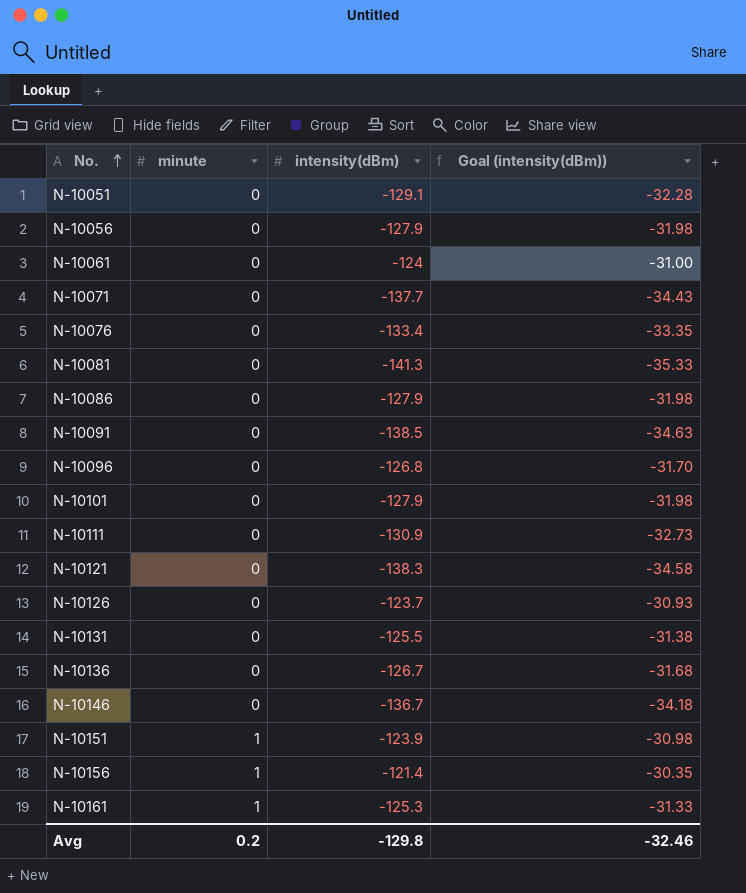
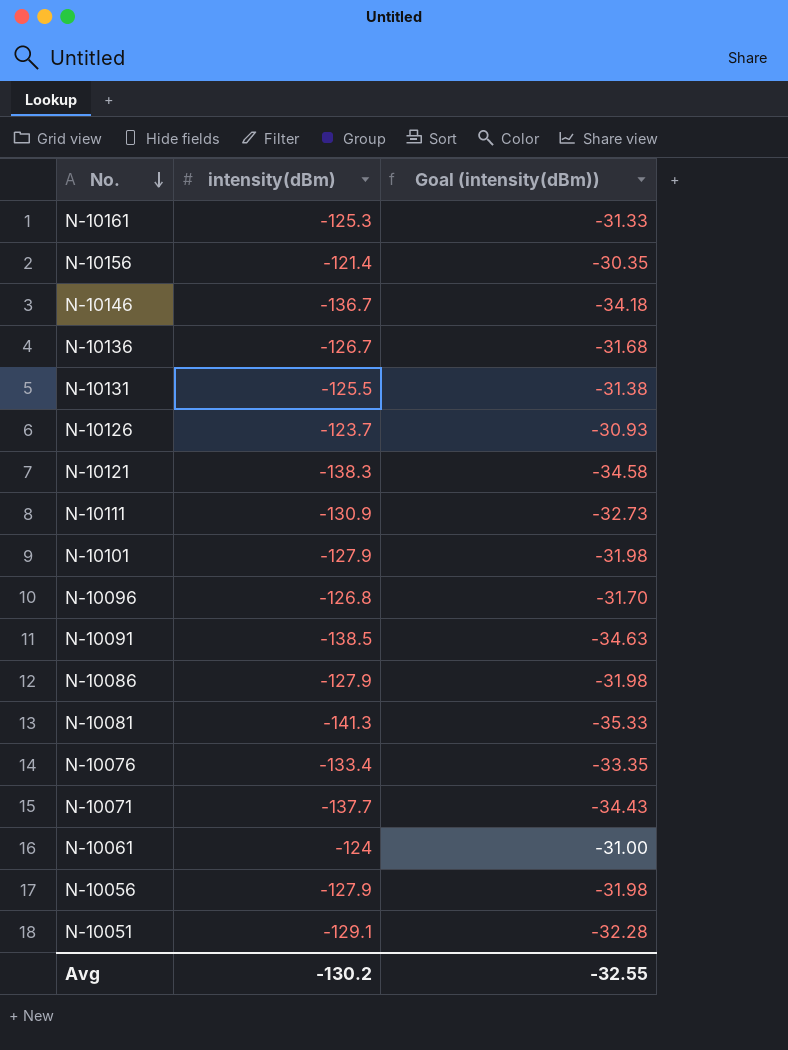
row order: No. ascending -> No. descending
column minute | position: 2 -> none
row N-10151: 1 | -123.9 | -30.98 -> none
Avg | intensity(dBm): -129.8 -> -130.2
Avg | Goal (intensity(dBm)): -32.46 -> -32.55

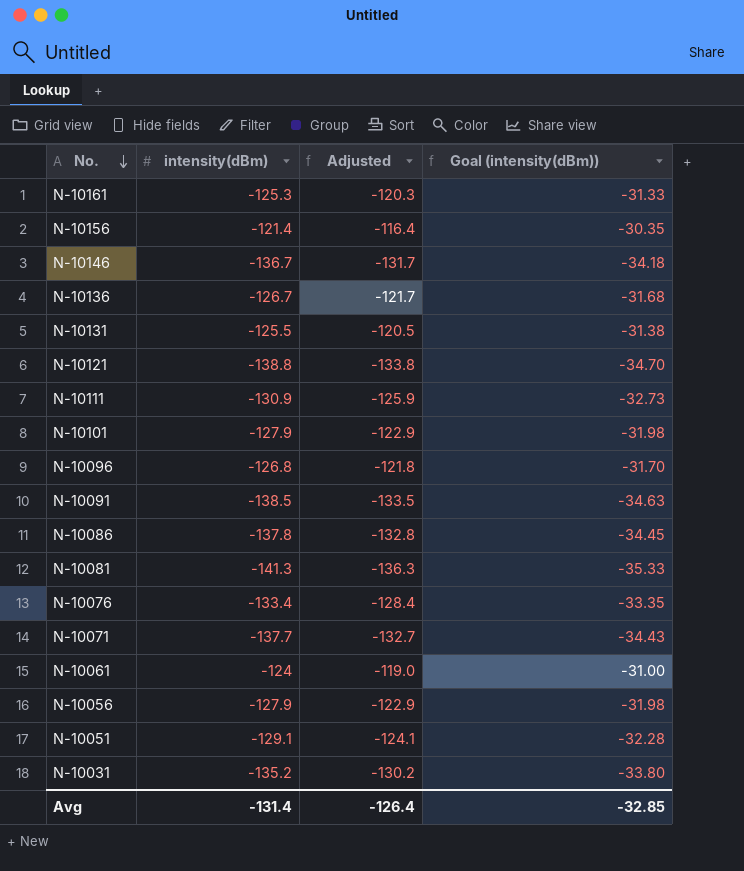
column Adjusted | formula: none -> [intensity(dBm)] + 5
row N-10126: -123.7 | -30.93 -> none
N-10121 | intensity(dBm): -138.3 -> -138.8
N-10121 | Goal (intensity(dBm)): -34.58 -> -34.70
N-10086 | intensity(dBm): -127.9 -> -137.8
N-10086 | Goal (intensity(dBm)): -31.98 -> -34.45
row N-10031: none -> -135.2 | -130.2 | -33.80
Avg | intensity(dBm): -130.2 -> -131.4
Avg | Goal (intensity(dBm)): -32.55 -> -32.85

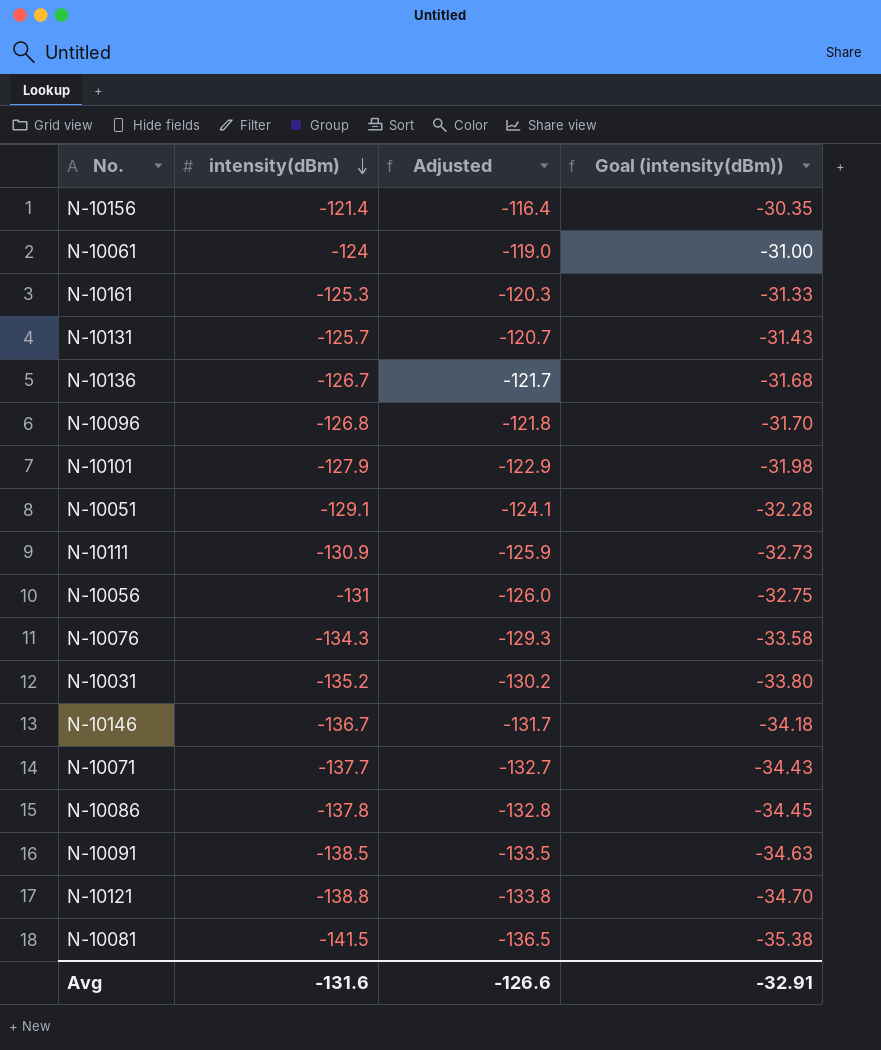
row order: No. descending -> intensity(dBm) descending
N-10131 | intensity(dBm): -125.5 -> -125.7
N-10131 | Adjusted: -120.5 -> -120.7
N-10131 | Goal (intensity(dBm)): -31.38 -> -31.43
N-10056 | intensity(dBm): -127.9 -> -131
N-10056 | Adjusted: -122.9 -> -126.0
N-10056 | Goal (intensity(dBm)): -31.98 -> -32.75
N-10076 | intensity(dBm): -133.4 -> -134.3
N-10076 | Adjusted: -128.4 -> -129.3
N-10076 | Goal (intensity(dBm)): -33.35 -> -33.58
N-10081 | intensity(dBm): -141.3 -> -141.5
N-10081 | Adjusted: -136.3 -> -136.5
N-10081 | Goal (intensity(dBm)): -35.33 -> -35.38
Avg | intensity(dBm): -131.4 -> -131.6
Avg | Adjusted: -126.4 -> -126.6
Avg | Goal (intensity(dBm)): -32.85 -> -32.91

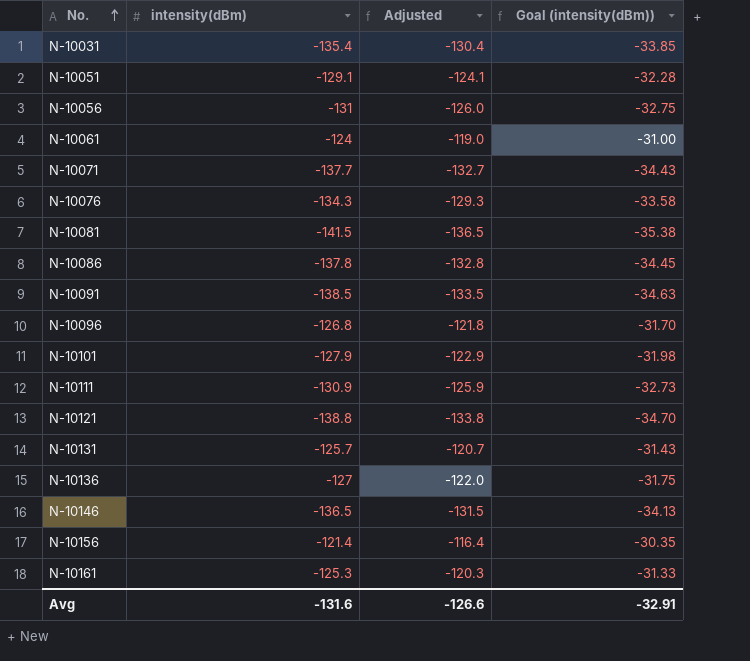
row order: intensity(dBm) descending -> No. ascending
N-10031 | intensity(dBm): -135.2 -> -135.4
N-10031 | Adjusted: -130.2 -> -130.4
N-10031 | Goal (intensity(dBm)): -33.80 -> -33.85
N-10136 | intensity(dBm): -126.7 -> -127
N-10136 | Adjusted: -121.7 -> -122.0
N-10136 | Goal (intensity(dBm)): -31.68 -> -31.75
N-10146 | intensity(dBm): -136.7 -> -136.5
N-10146 | Adjusted: -131.7 -> -131.5
N-10146 | Goal (intensity(dBm)): -34.18 -> -34.13

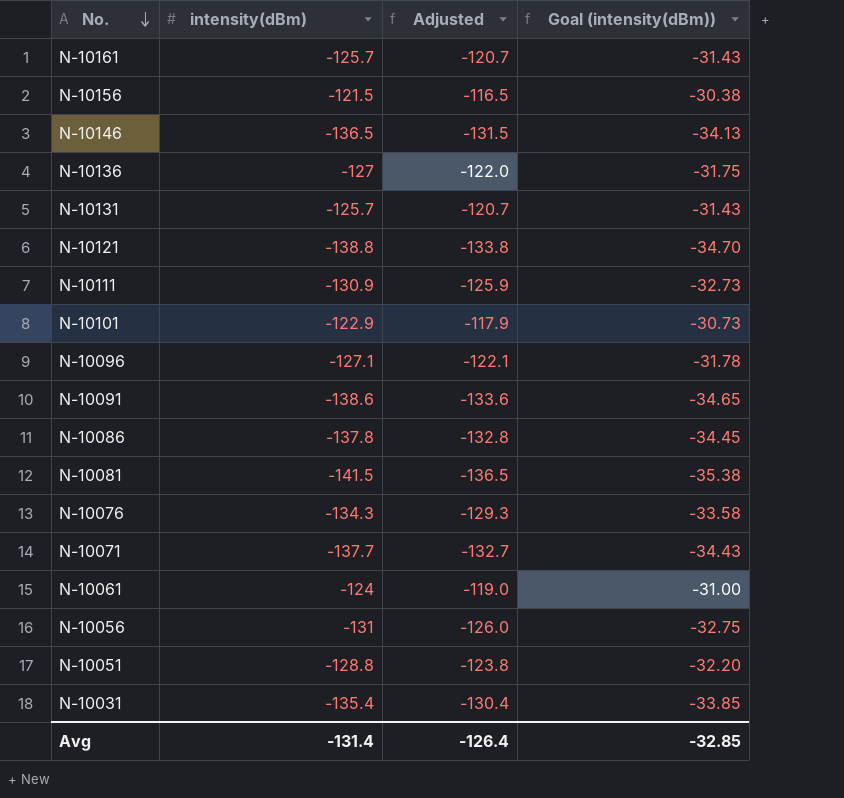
row order: No. ascending -> No. descending
N-10161 | intensity(dBm): -125.3 -> -125.7
N-10161 | Adjusted: -120.3 -> -120.7
N-10161 | Goal (intensity(dBm)): -31.33 -> -31.43
N-10156 | intensity(dBm): -121.4 -> -121.5
N-10156 | Adjusted: -116.4 -> -116.5
N-10156 | Goal (intensity(dBm)): -30.35 -> -30.38
N-10101 | intensity(dBm): -127.9 -> -122.9
N-10101 | Adjusted: -122.9 -> -117.9
N-10101 | Goal (intensity(dBm)): -31.98 -> -30.73
N-10096 | intensity(dBm): -126.8 -> -127.1
N-10096 | Adjusted: -121.8 -> -122.1
N-10096 | Goal (intensity(dBm)): -31.70 -> -31.78
N-10091 | intensity(dBm): -138.5 -> -138.6
N-10091 | Adjusted: -133.5 -> -133.6
N-10091 | Goal (intensity(dBm)): -34.63 -> -34.65
N-10051 | intensity(dBm): -129.1 -> -128.8
N-10051 | Adjusted: -124.1 -> -123.8
N-10051 | Goal (intensity(dBm)): -32.28 -> -32.20
Avg | intensity(dBm): -131.6 -> -131.4
Avg | Adjusted: -126.6 -> -126.4
Avg | Goal (intensity(dBm)): -32.91 -> -32.85

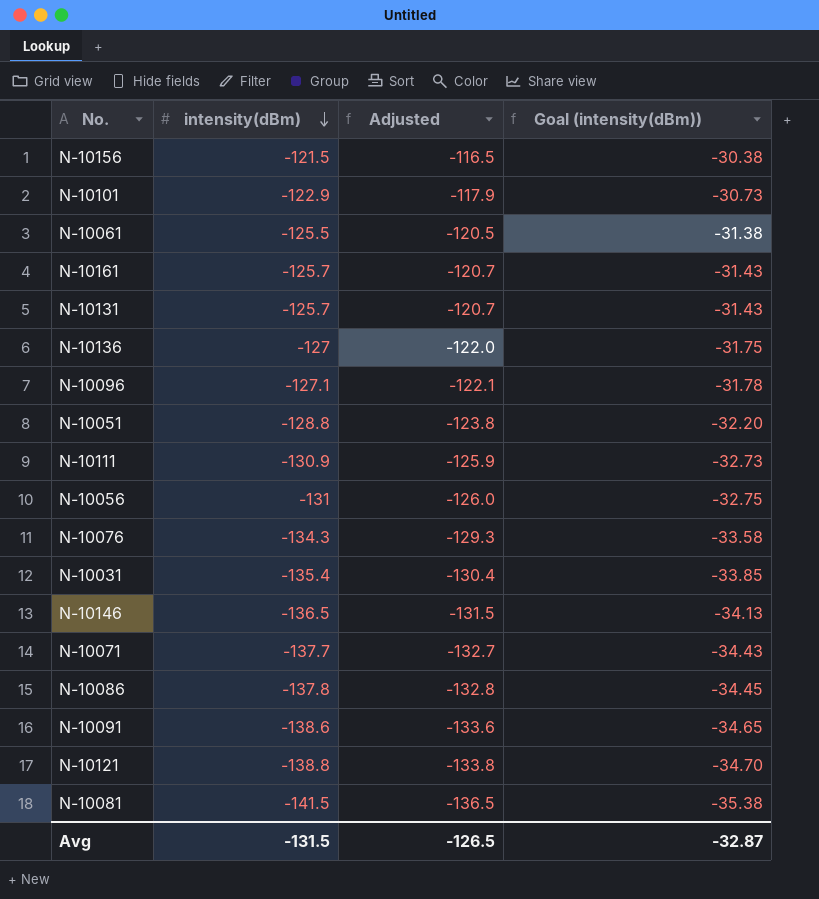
row order: No. descending -> intensity(dBm) descending
N-10061 | intensity(dBm): -124 -> -125.5
N-10061 | Adjusted: -119.0 -> -120.5
N-10061 | Goal (intensity(dBm)): -31.00 -> -31.38
Avg | intensity(dBm): -131.4 -> -131.5
Avg | Adjusted: -126.4 -> -126.5
Avg | Goal (intensity(dBm)): -32.85 -> -32.87

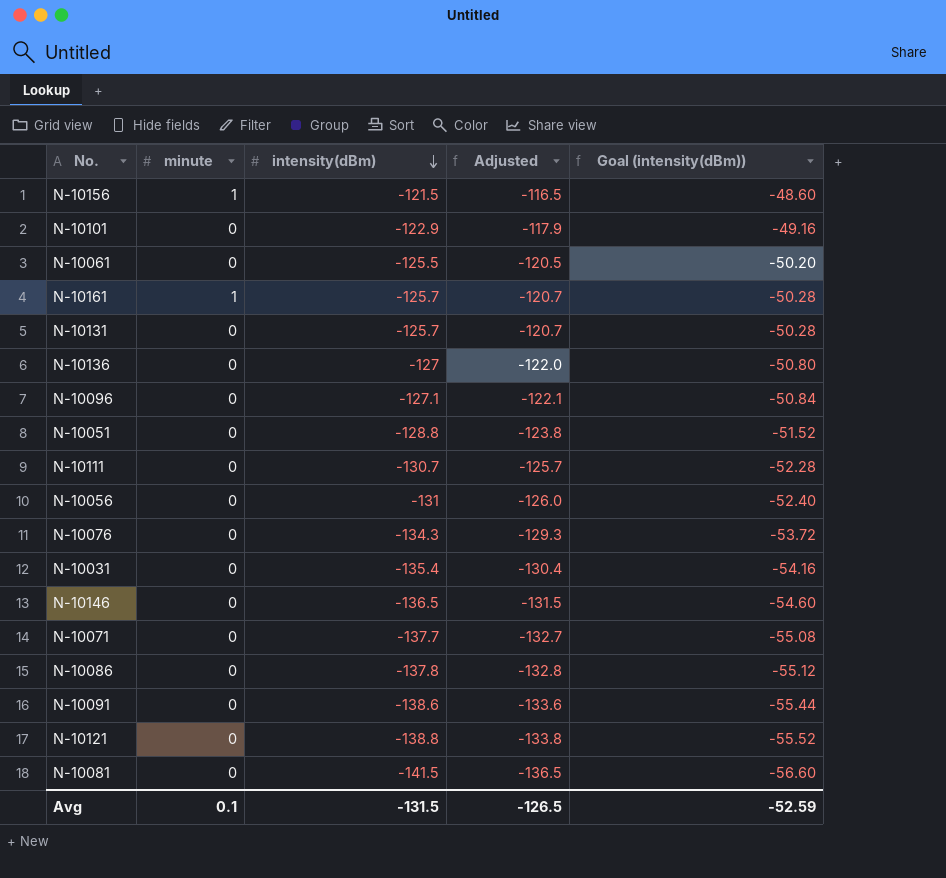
column minute | position: none -> 2
column Goal (intensity(dBm)) | formula: [intensity(dBm)] * 0.25 -> [intensity(dBm)] * 0.4
N-10111 | intensity(dBm): -130.9 -> -130.7
N-10111 | Adjusted: -125.9 -> -125.7
Avg | Goal (intensity(dBm)): -32.87 -> -52.59

